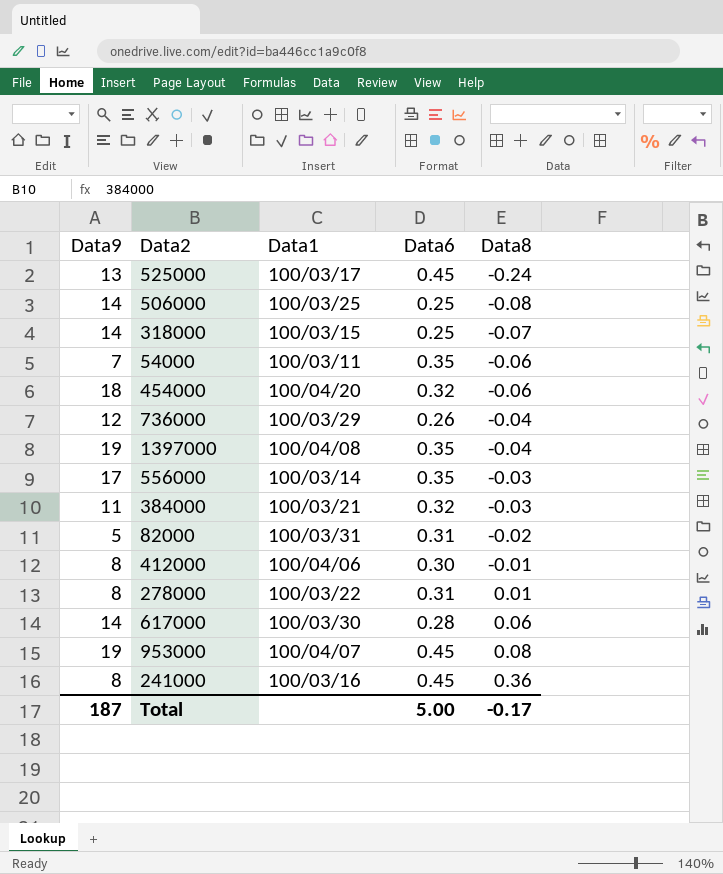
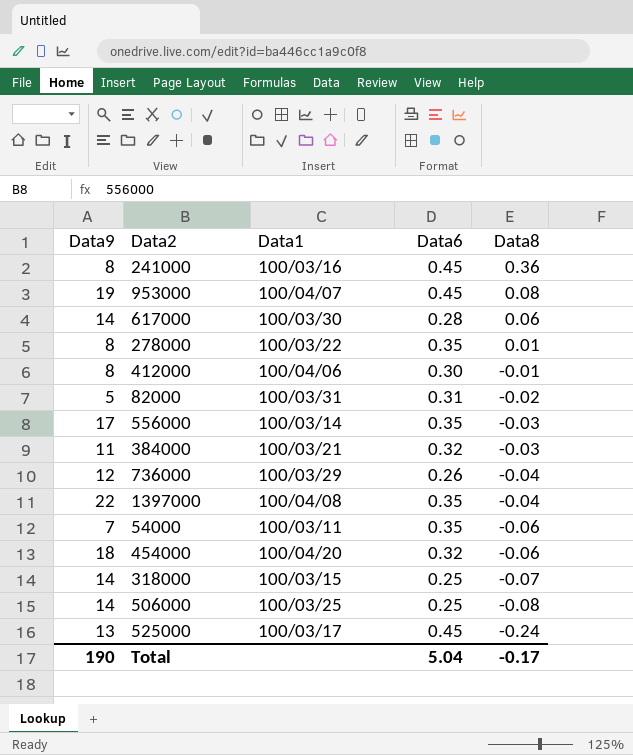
row order: Data8 ascending -> Data8 descending
278000 | Data6: 0.31 -> 0.35
1397000 | Data9: 19 -> 22
Total | Data9: 187 -> 190
Total | Data6: 5.00 -> 5.04

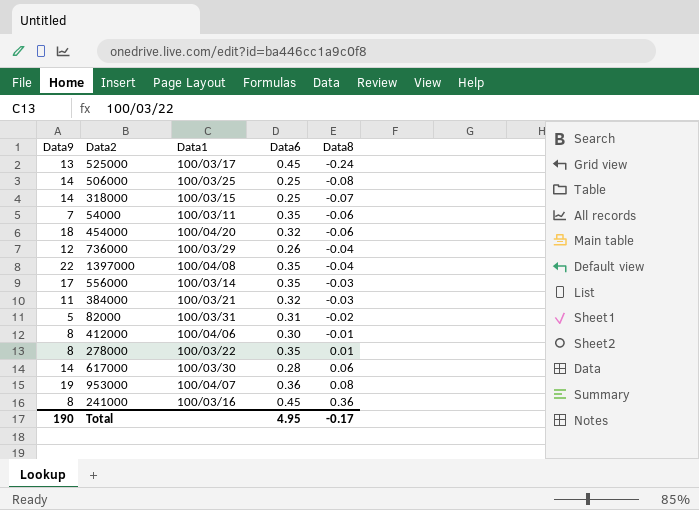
row order: Data8 descending -> Data8 ascending
953000 | Data6: 0.45 -> 0.36
Total | Data6: 5.04 -> 4.95

